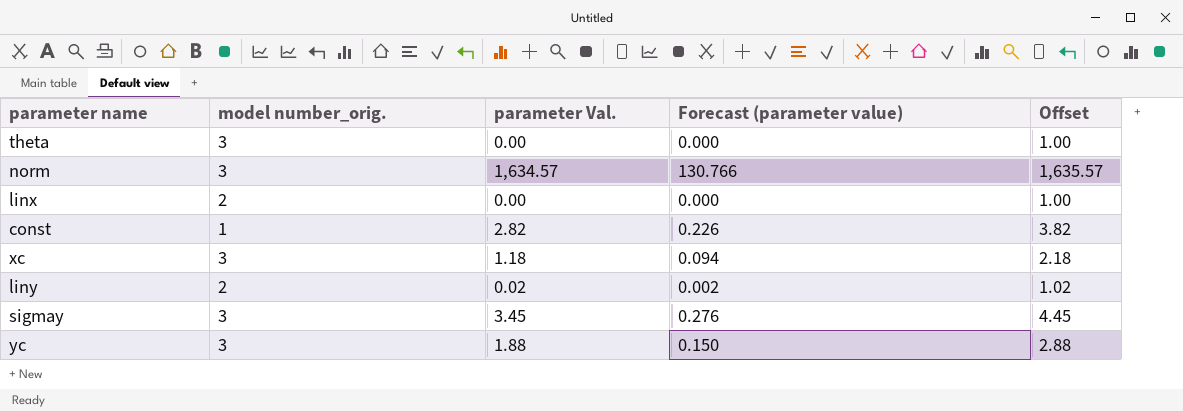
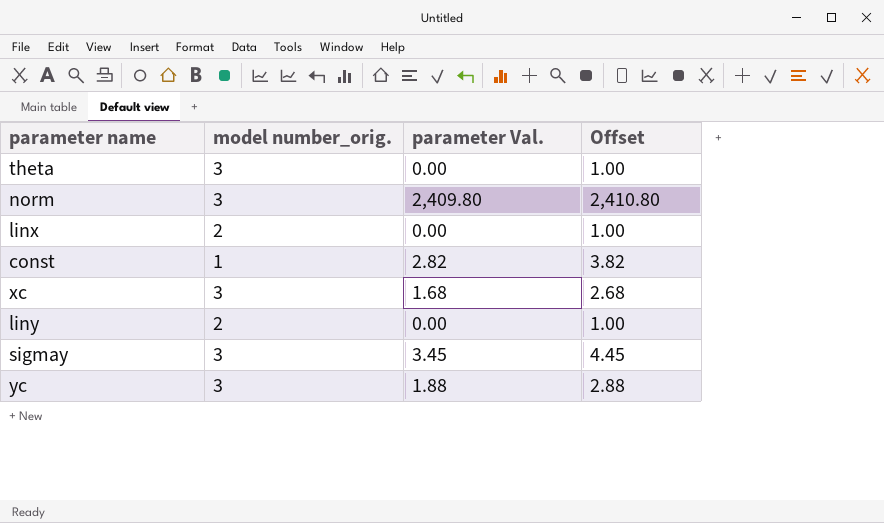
column Forecast (parameter value) | formula: [parameter Val.] * 0.08 -> none
norm | parameter Val.: 1,634.57 -> 2,409.80
norm | Offset: 1,635.57 -> 2,410.80
xc | parameter Val.: 1.18 -> 1.68
xc | Offset: 2.18 -> 2.68
liny | parameter Val.: 0.02 -> 0.00
liny | Offset: 1.02 -> 1.00

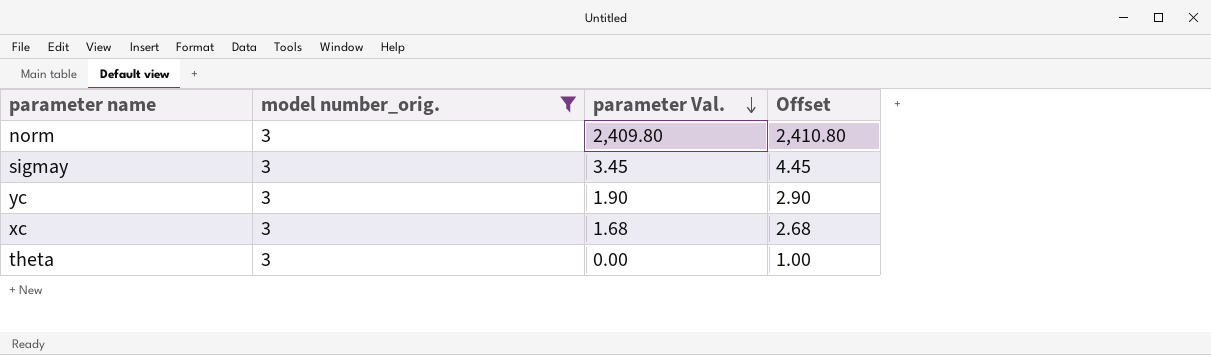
filter: none -> model number_orig. = 3
row order: none -> parameter Val. descending
yc | parameter Val.: 1.88 -> 1.90
yc | Offset: 2.88 -> 2.90

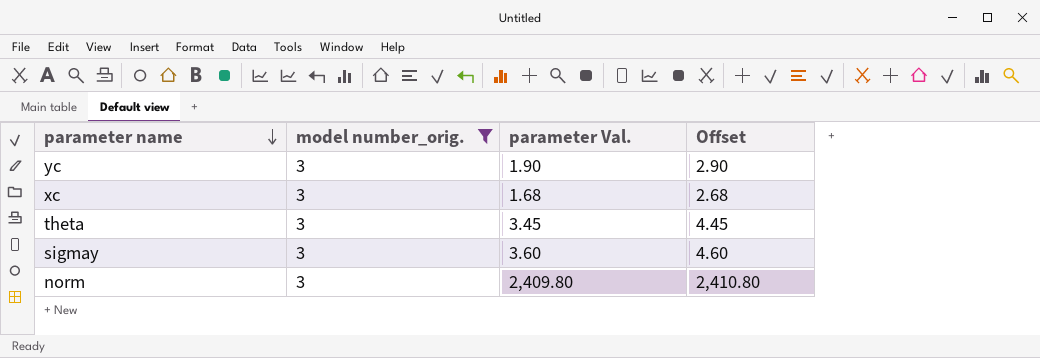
row order: parameter Val. descending -> parameter name descending
theta | parameter Val.: 0.00 -> 3.45
theta | Offset: 1.00 -> 4.45
sigmay | parameter Val.: 3.45 -> 3.60
sigmay | Offset: 4.45 -> 4.60

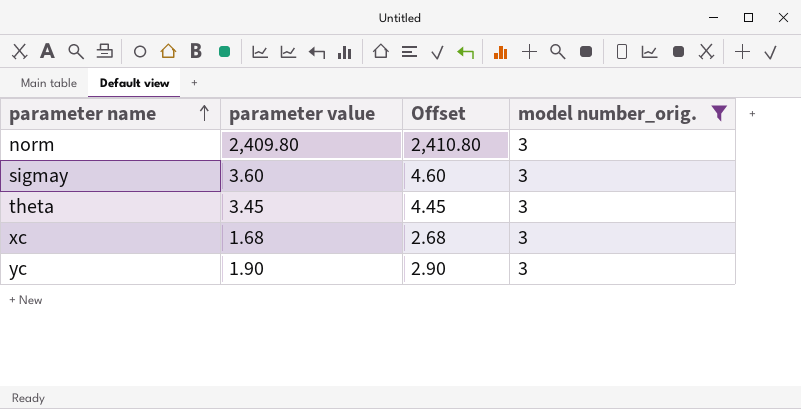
row order: parameter name descending -> parameter name ascending
column name: parameter Val. -> parameter value
column model number_orig. | position: 2 -> 4

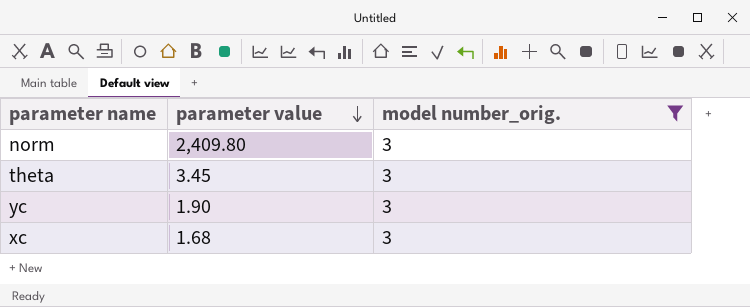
row order: parameter name ascending -> parameter value descending
column Offset | formula: [parameter value] + 1 -> none
row sigmay: 3.60 | 4.60 | 3 -> none

